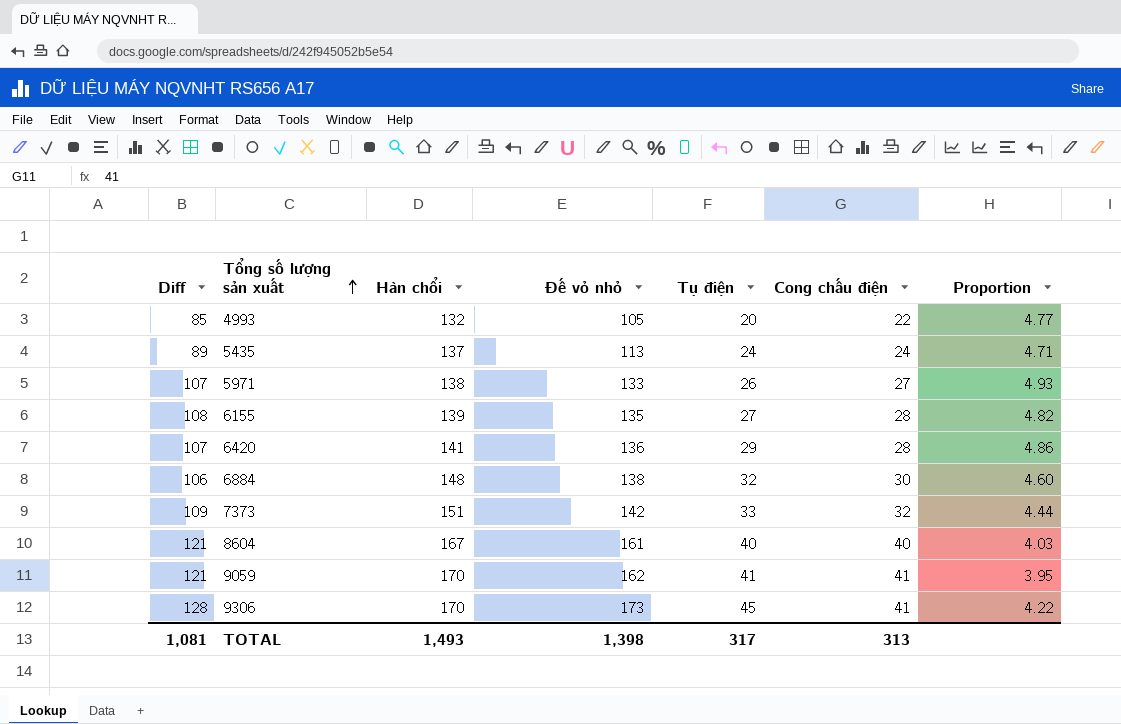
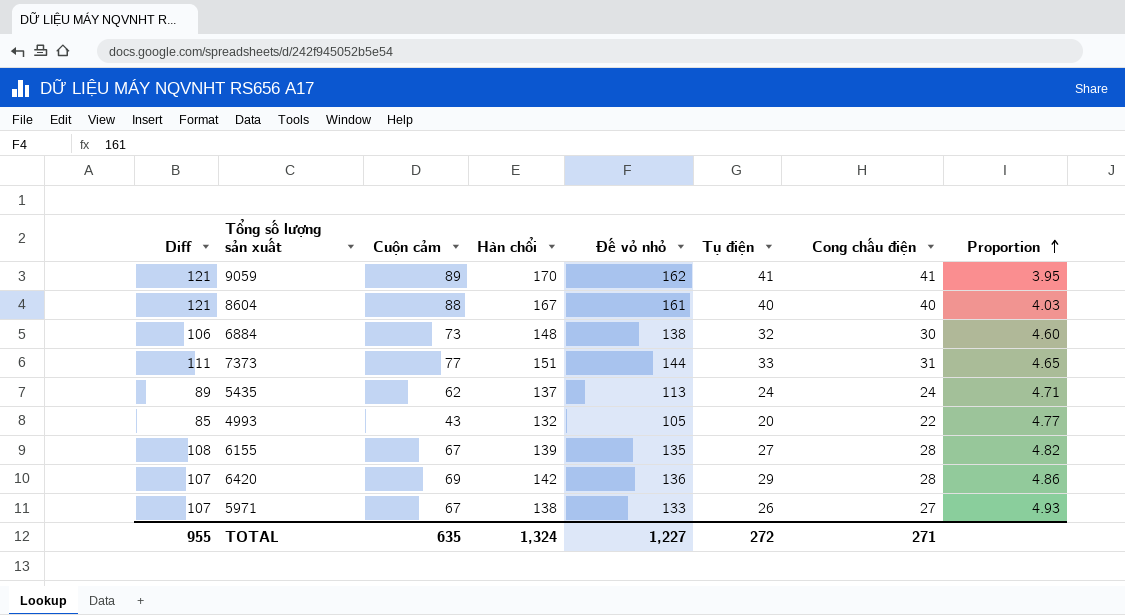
row order: Tổng số lượng sản xuất ascending -> Proportion ascending
column Cuộn cảm | position: none -> 3
row 9306: 128 | 170 | 173 | 45 | 41 | 4.22 -> none
7373 | Diff: 109 -> 111
7373 | Đế vỏ nhỏ: 142 -> 144
7373 | Cong chấu điện: 32 -> 31
7373 | Proportion: 4.44 -> 4.65
6420 | Hàn chổi: 141 -> 142
TOTAL | Diff: 1,081 -> 955
TOTAL | Hàn chổi: 1,493 -> 1,324
TOTAL | Đế vỏ nhỏ: 1,398 -> 1,227
TOTAL | Tụ điện: 317 -> 272
TOTAL | Cong chấu điện: 313 -> 271

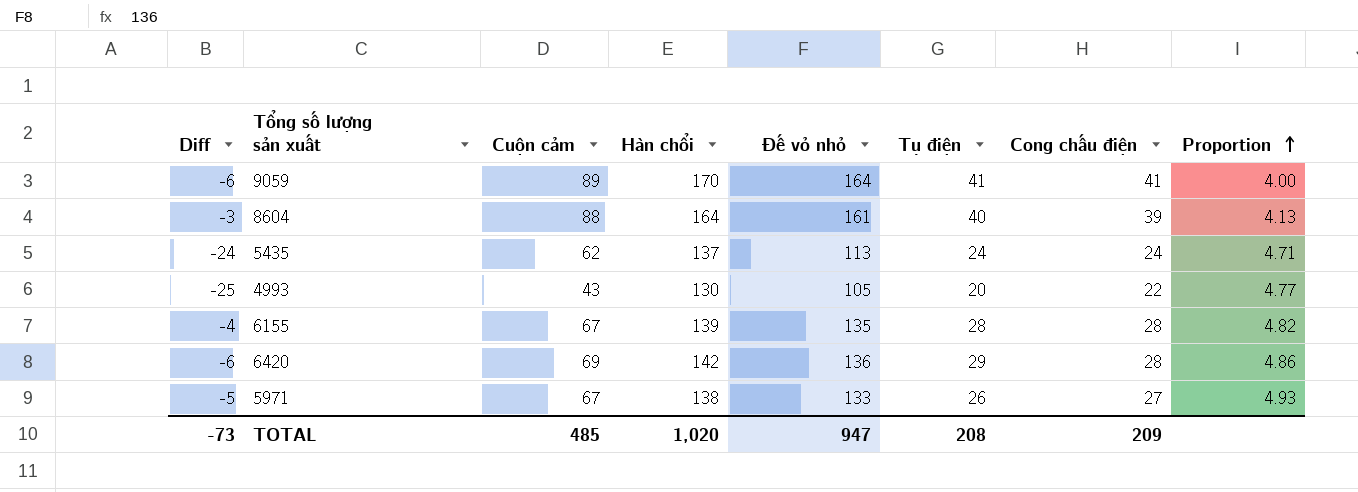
column Diff | formula: [Đế vỏ nhỏ] - [Tụ điện] -> [Đế vỏ nhỏ] - [Hàn chổi]
row 6884: 106 | 73 | 148 | 138 | 32 | 30 | 4.60 -> none
row 7373: 111 | 77 | 151 | 144 | 33 | 31 | 4.65 -> none
9059 | Đế vỏ nhỏ: 162 -> 164
9059 | Proportion: 3.95 -> 4.00
8604 | Hàn chổi: 167 -> 164
8604 | Cong chấu điện: 40 -> 39
8604 | Proportion: 4.03 -> 4.13
4993 | Hàn chổi: 132 -> 130
6155 | Tụ điện: 27 -> 28
TOTAL | Diff: 955 -> -73
TOTAL | Cuộn cảm: 635 -> 485
TOTAL | Hàn chổi: 1,324 -> 1,020
TOTAL | Đế vỏ nhỏ: 1,227 -> 947
TOTAL | Tụ điện: 272 -> 208
TOTAL | Cong chấu điện: 271 -> 209

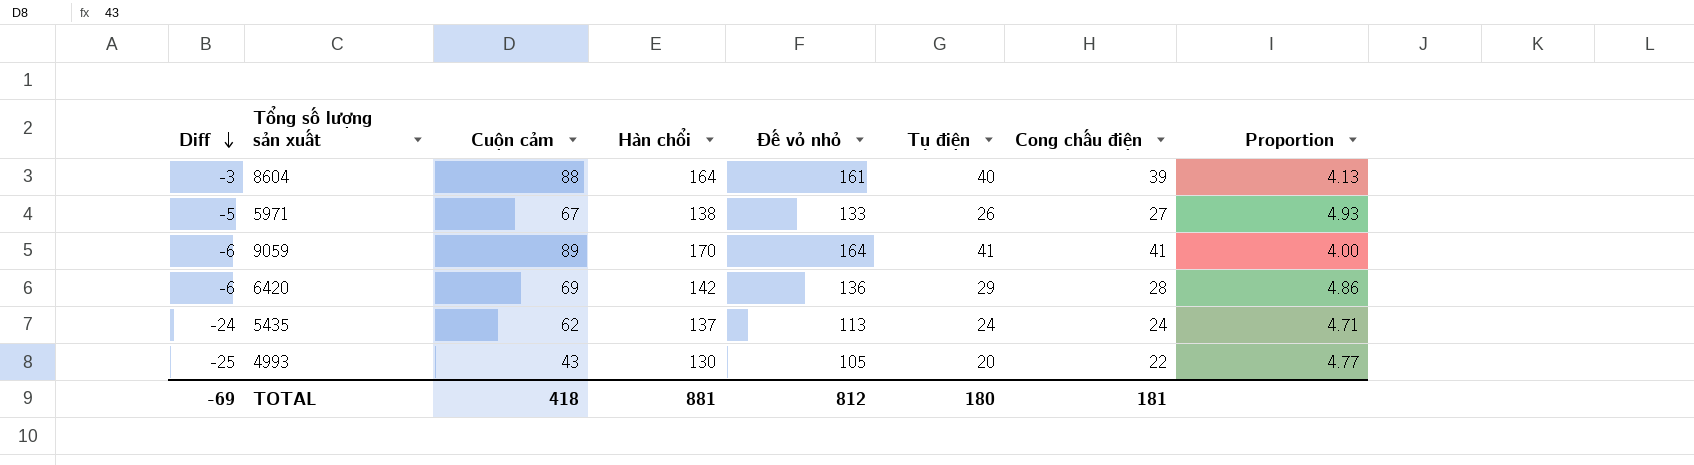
row order: Proportion ascending -> Diff descending
row 6155: -4 | 67 | 139 | 135 | 28 | 28 | 4.82 -> none
TOTAL | Diff: -73 -> -69
TOTAL | Cuộn cảm: 485 -> 418
TOTAL | Hàn chổi: 1,020 -> 881
TOTAL | Đế vỏ nhỏ: 947 -> 812
TOTAL | Tụ điện: 208 -> 180
TOTAL | Cong chấu điện: 209 -> 181

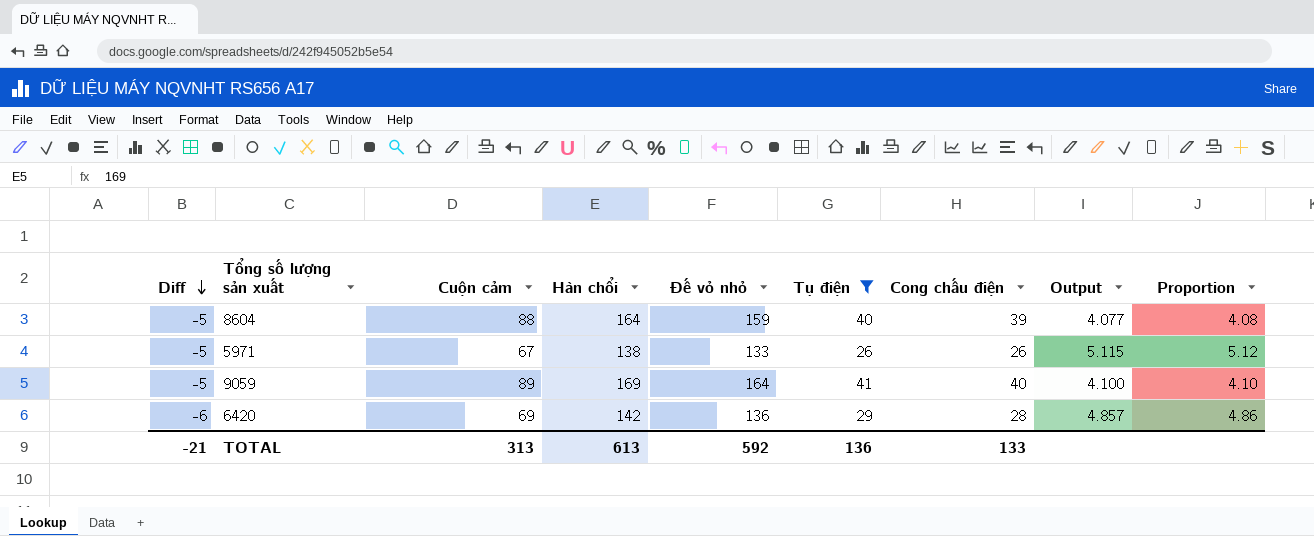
filter: none -> Tụ điện >= 26
column Output | formula: none -> [Đế vỏ nhỏ] / [Cong chấu điện]
8604 | Diff: -3 -> -5
8604 | Đế vỏ nhỏ: 161 -> 159
8604 | Proportion: 4.13 -> 4.08
5971 | Cong chấu điện: 27 -> 26
5971 | Proportion: 4.93 -> 5.12
9059 | Diff: -6 -> -5
9059 | Hàn chổi: 170 -> 169
9059 | Cong chấu điện: 41 -> 40
9059 | Proportion: 4.00 -> 4.10
TOTAL | Diff: -69 -> -21
TOTAL | Cuộn cảm: 418 -> 313
TOTAL | Hàn chổi: 881 -> 613
TOTAL | Đế vỏ nhỏ: 812 -> 592
TOTAL | Tụ điện: 180 -> 136
TOTAL | Cong chấu điện: 181 -> 133

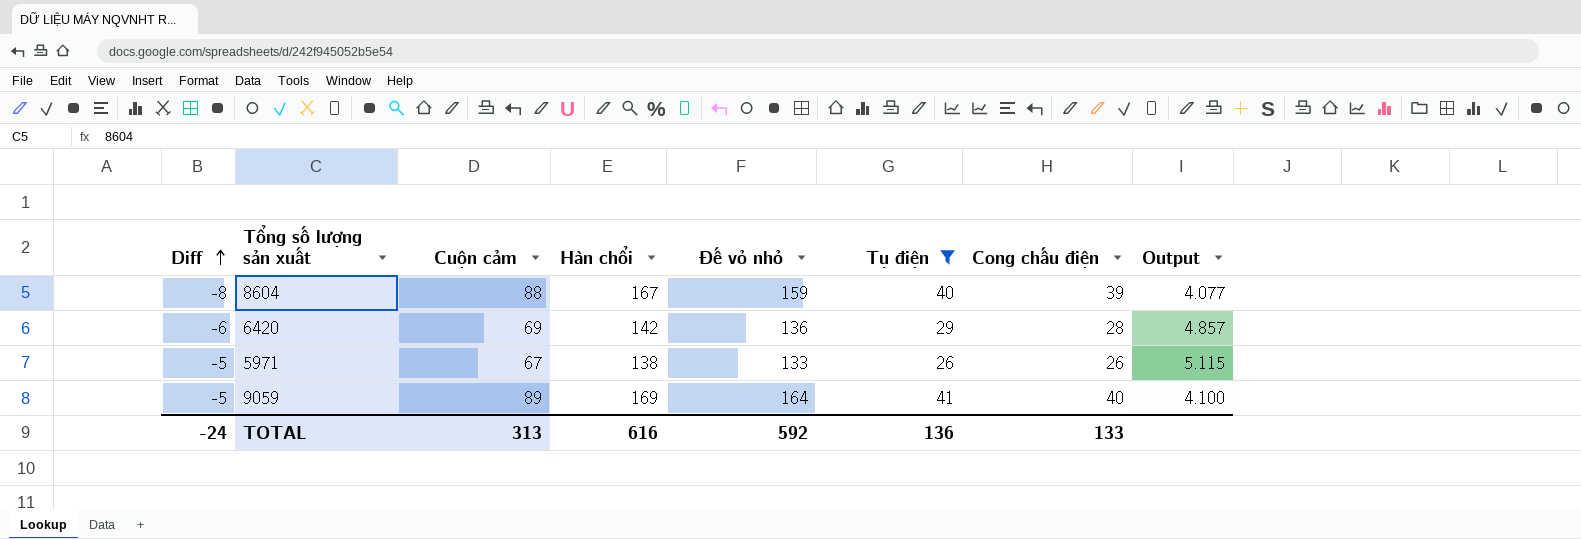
row order: Diff descending -> Diff ascending
column Proportion | formula: [Đế vỏ nhỏ] / [Cong chấu điện] -> none
8604 | Diff: -5 -> -8
8604 | Hàn chổi: 164 -> 167
TOTAL | Diff: -21 -> -24
TOTAL | Hàn chổi: 613 -> 616

